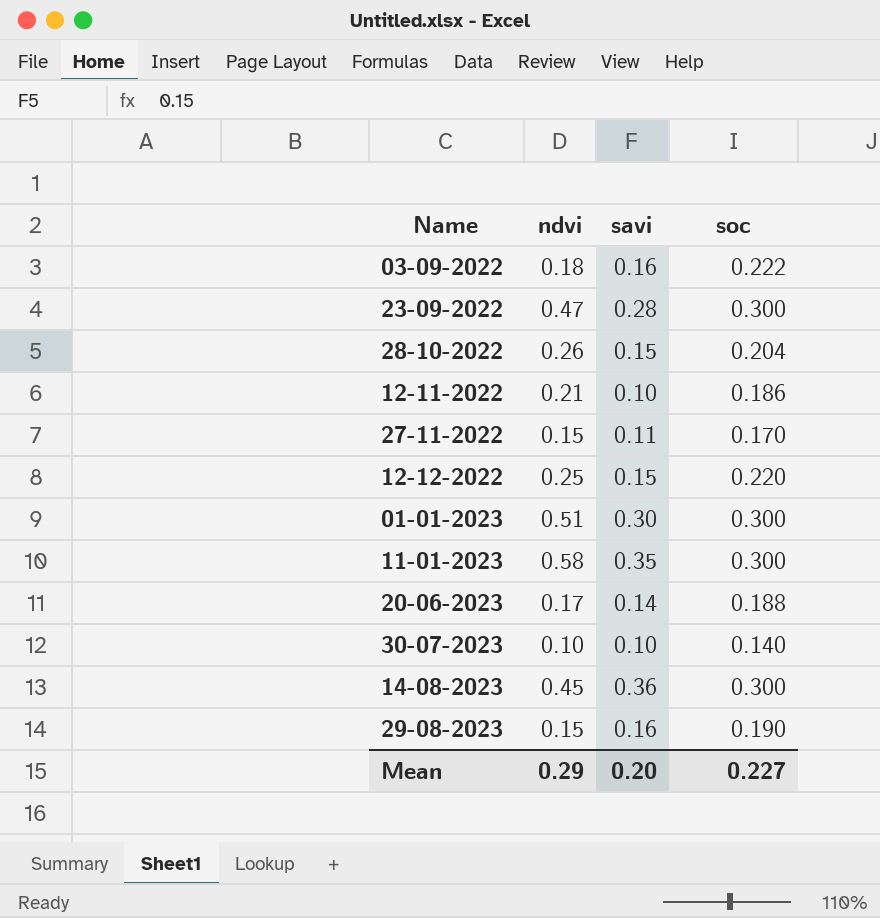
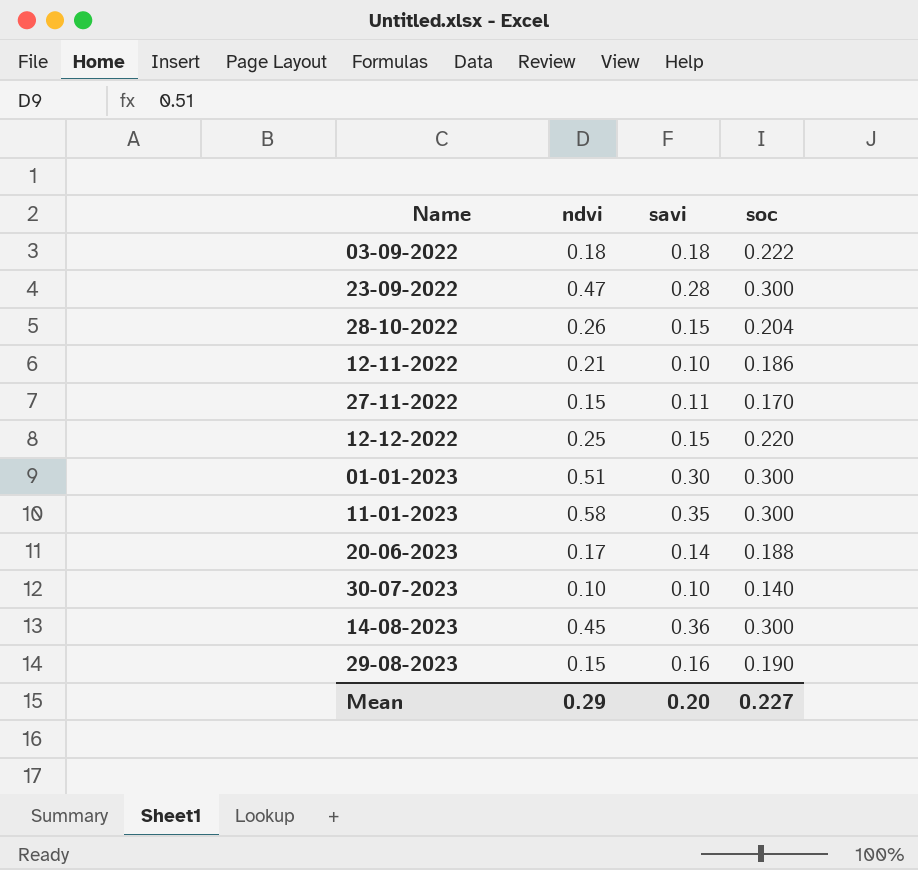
03-09-2022 | savi: 0.16 -> 0.18

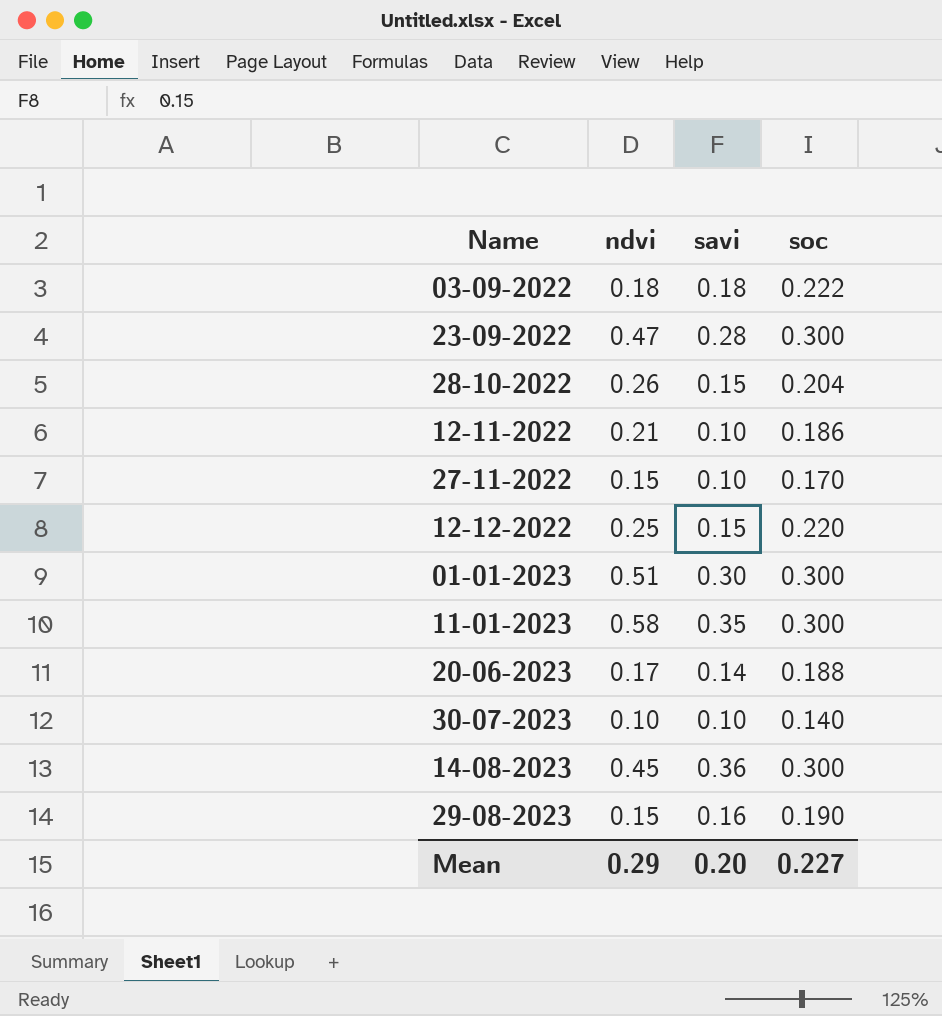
27-11-2022 | savi: 0.11 -> 0.10

